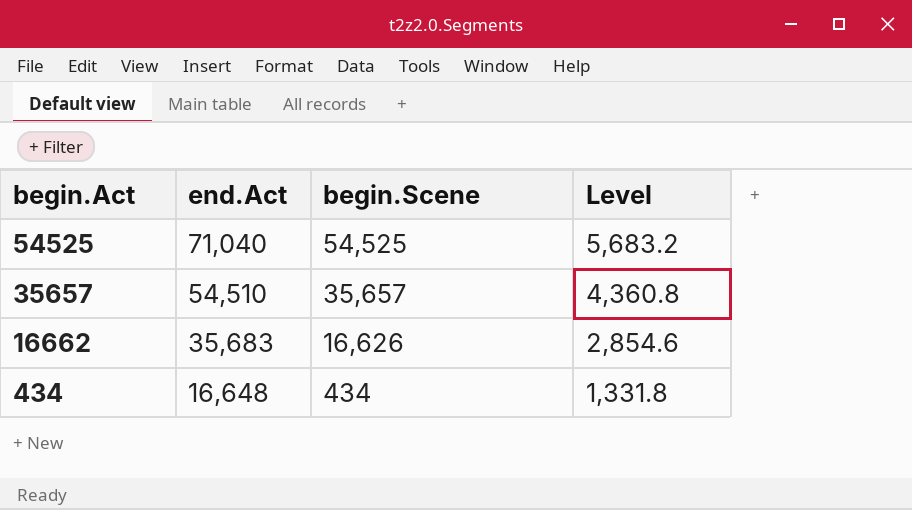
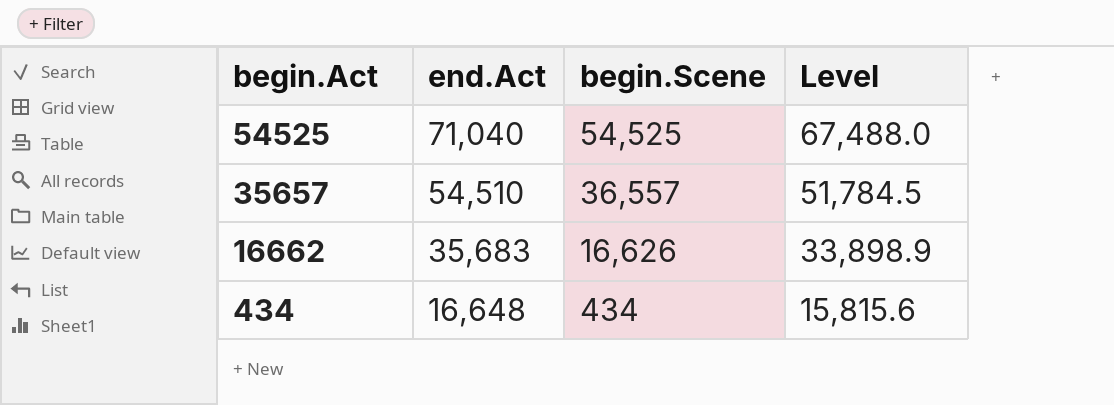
column Level | formula: [end.Act] * 0.08 -> [end.Act] * 0.95
35657 | begin.Scene: 35,657 -> 36,557

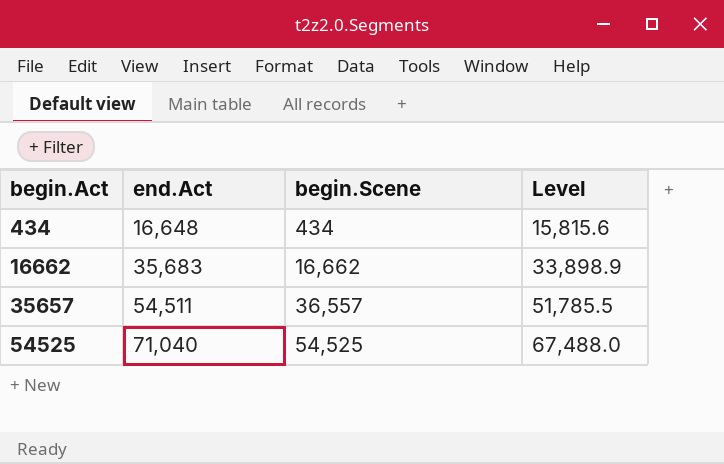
row order: begin.Act descending -> begin.Act ascending
16662 | begin.Scene: 16,626 -> 16,662
35657 | end.Act: 54,510 -> 54,511
35657 | Level: 51,784.5 -> 51,785.5

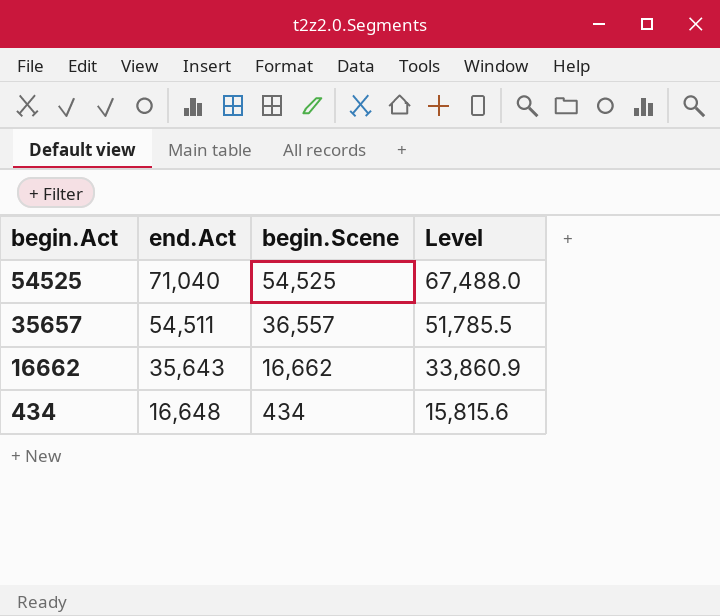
row order: begin.Act ascending -> begin.Act descending
16662 | end.Act: 35,683 -> 35,643
16662 | Level: 33,898.9 -> 33,860.9

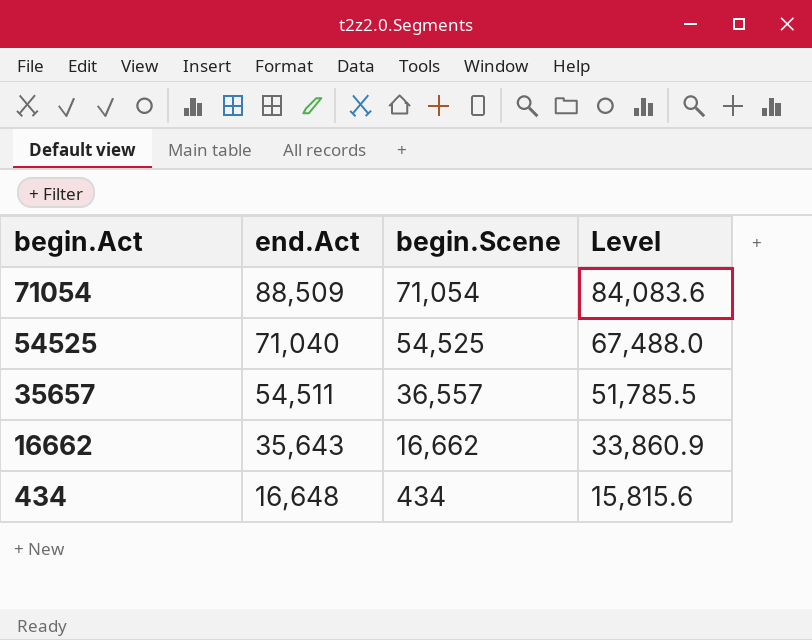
row 71054: none -> 88,509 | 71,054 | 84,083.6

